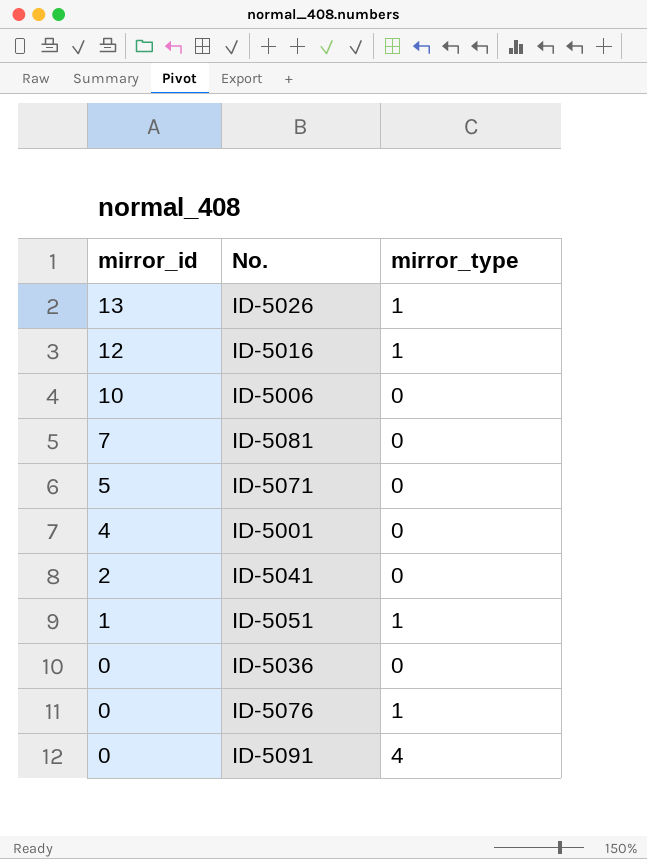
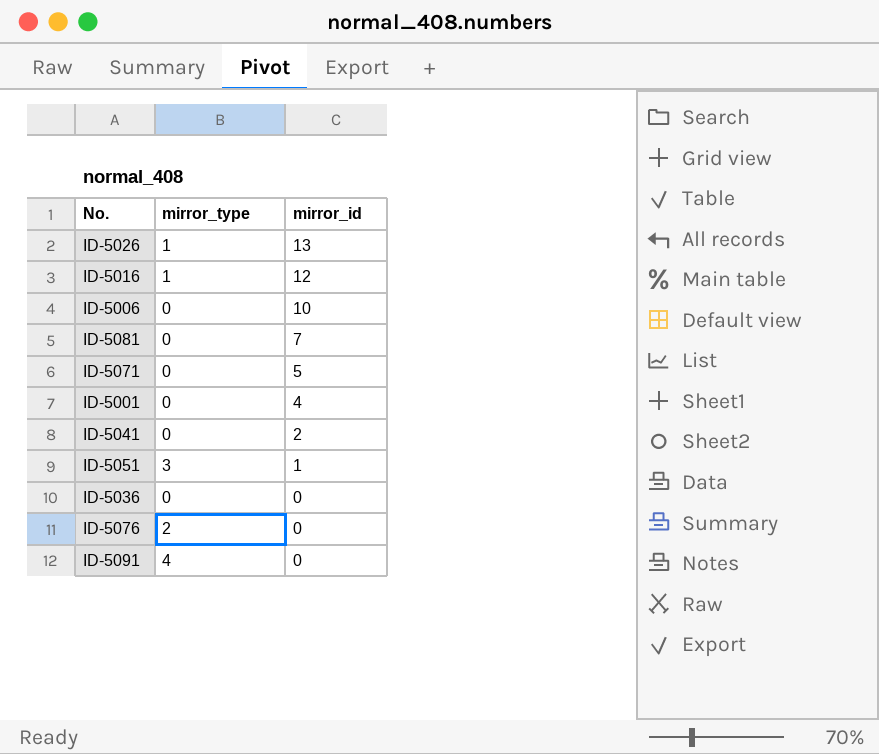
column mirror_id | position: 1 -> 3
ID-5051 | mirror_type: 1 -> 3
ID-5076 | mirror_type: 1 -> 2

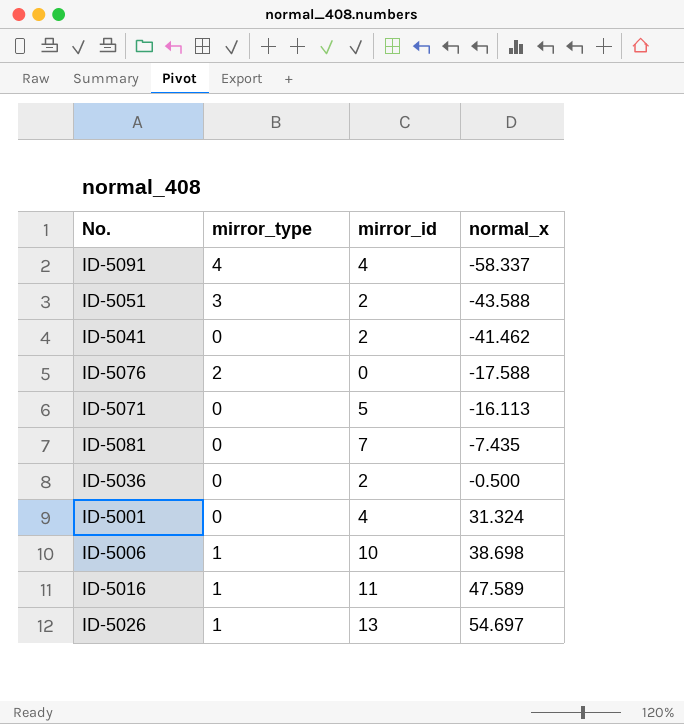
row order: mirror_id descending -> normal_x ascending
column normal_x | position: none -> 4
ID-5091 | mirror_id: 0 -> 4
ID-5051 | mirror_id: 1 -> 2
ID-5036 | mirror_id: 0 -> 2
ID-5006 | mirror_type: 0 -> 1
ID-5016 | mirror_id: 12 -> 11

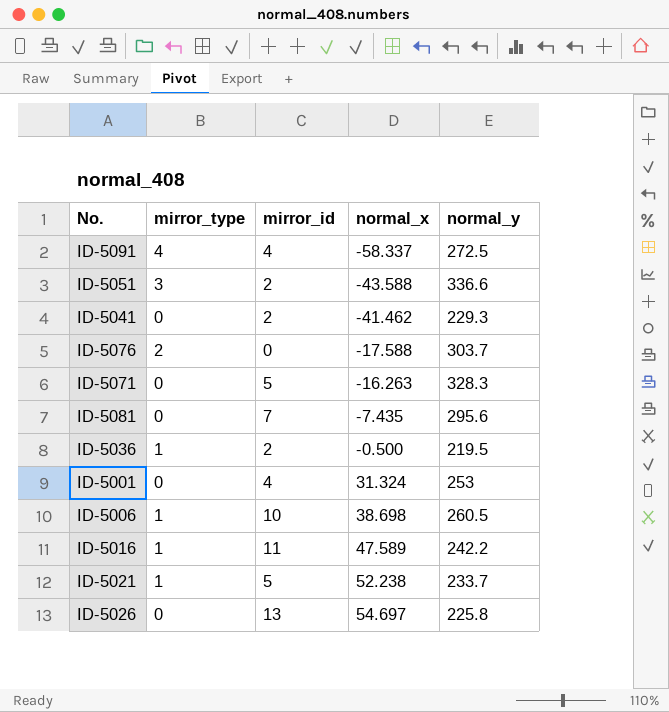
column normal_y | position: none -> 5
ID-5071 | normal_x: -16.113 -> -16.263
ID-5036 | mirror_type: 0 -> 1
row ID-5021: none -> 1 | 5 | 52.238 | 233.7
ID-5026 | mirror_type: 1 -> 0

